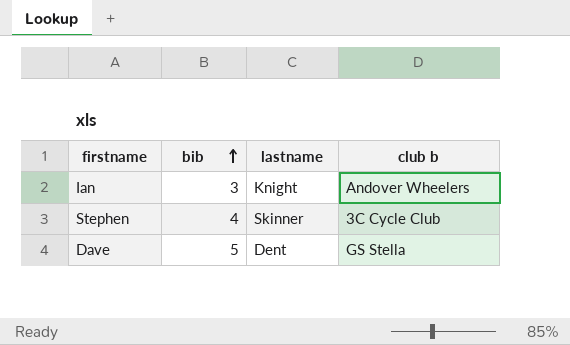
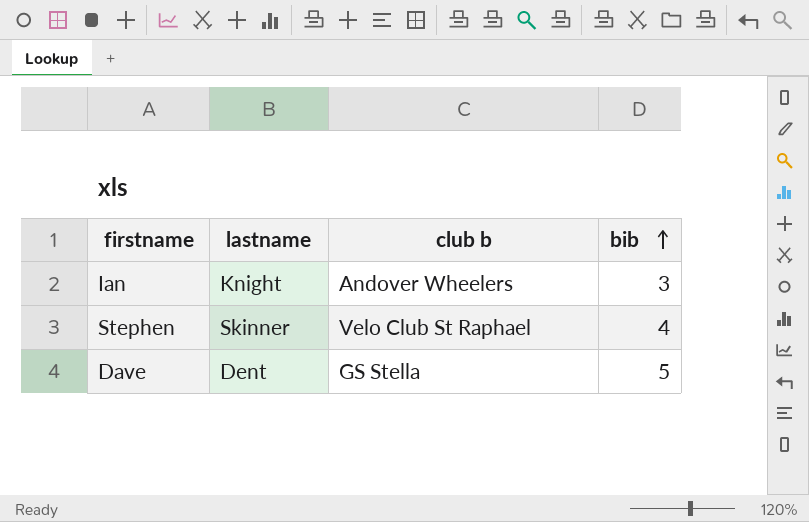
column bib | position: 2 -> 4
Stephen | club b: 3C Cycle Club -> Velo Club St Raphael

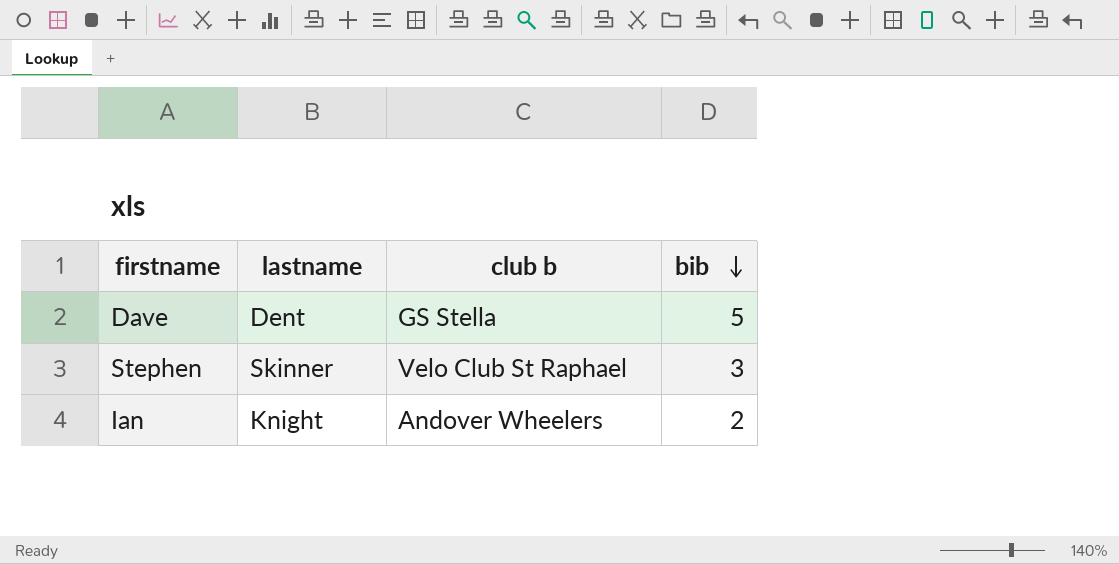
row order: bib ascending -> bib descending
Stephen | bib: 4 -> 3
Ian | bib: 3 -> 2

